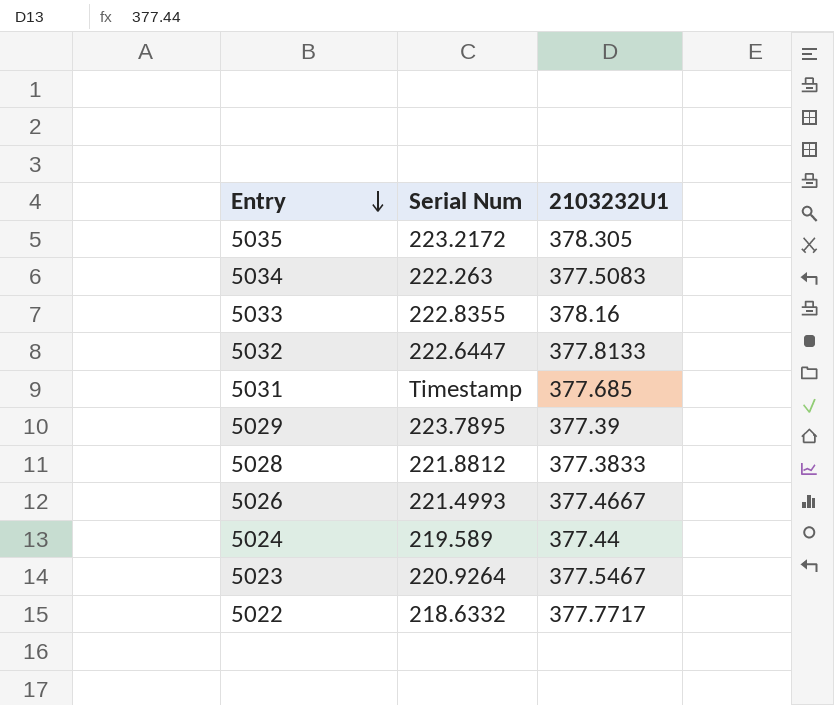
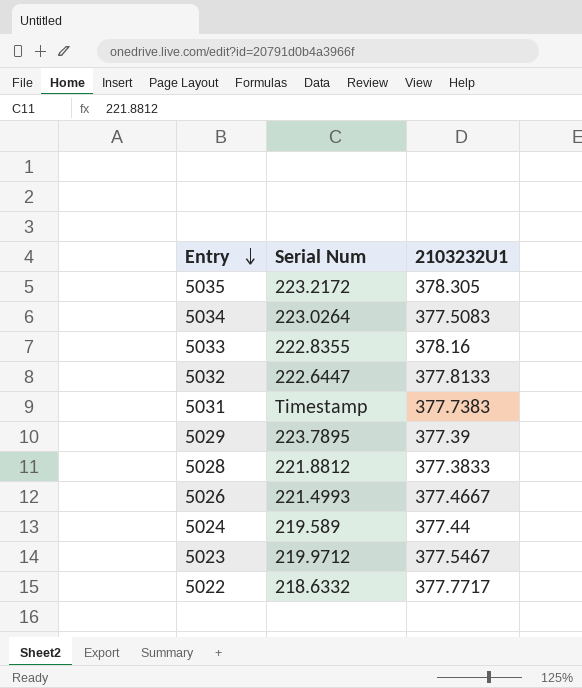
5034 | Serial Num: 222.263 -> 223.0264
5031 | 2103232U1: 377.685 -> 377.7383
5023 | Serial Num: 220.9264 -> 219.9712

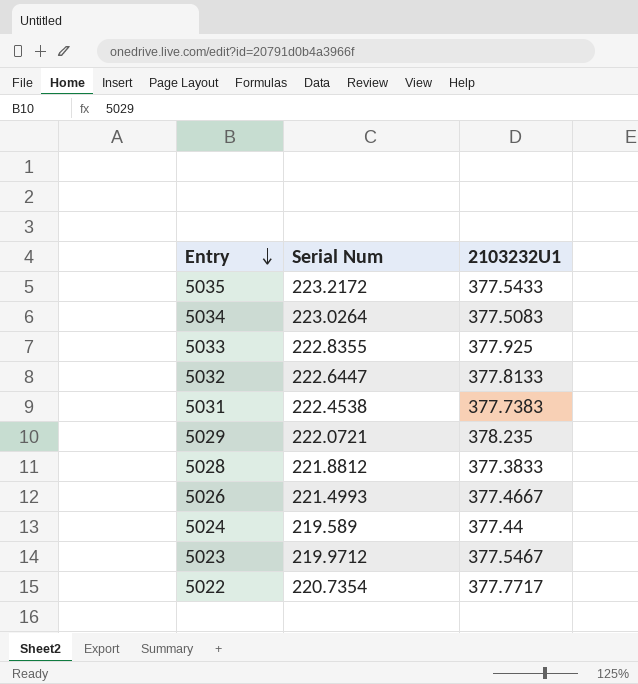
5035 | 2103232U1: 378.305 -> 377.5433
5033 | 2103232U1: 378.16 -> 377.925
5031 | Serial Num: Timestamp -> 222.4538
5029 | Serial Num: 223.7895 -> 222.0721
5029 | 2103232U1: 377.39 -> 378.235
5022 | Serial Num: 218.6332 -> 220.7354

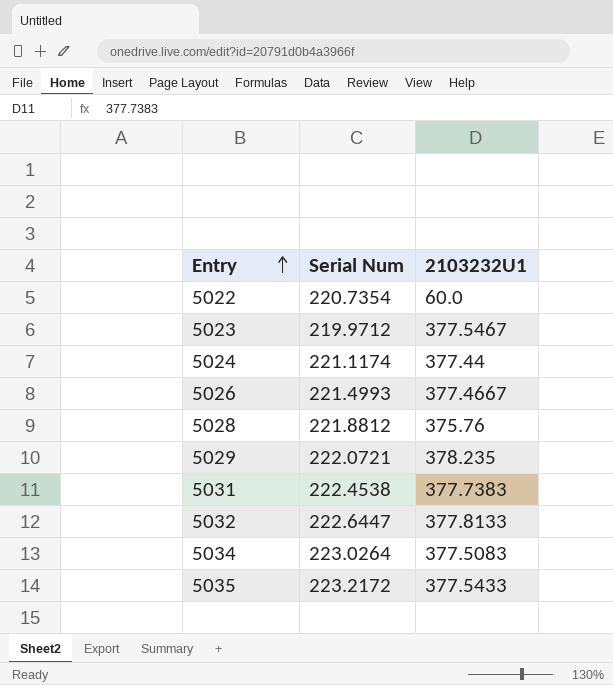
row order: Entry descending -> Entry ascending
row 5033: 222.8355 | 377.925 -> none
5022 | 2103232U1: 377.7717 -> 60.0
5024 | Serial Num: 219.589 -> 221.1174
5028 | 2103232U1: 377.3833 -> 375.76

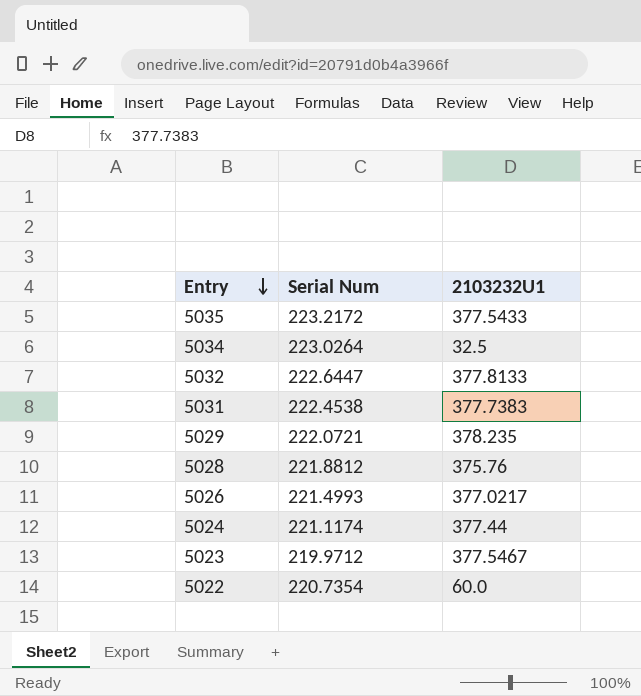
row order: Entry ascending -> Entry descending
5034 | 2103232U1: 377.5083 -> 32.5
5026 | 2103232U1: 377.4667 -> 377.0217

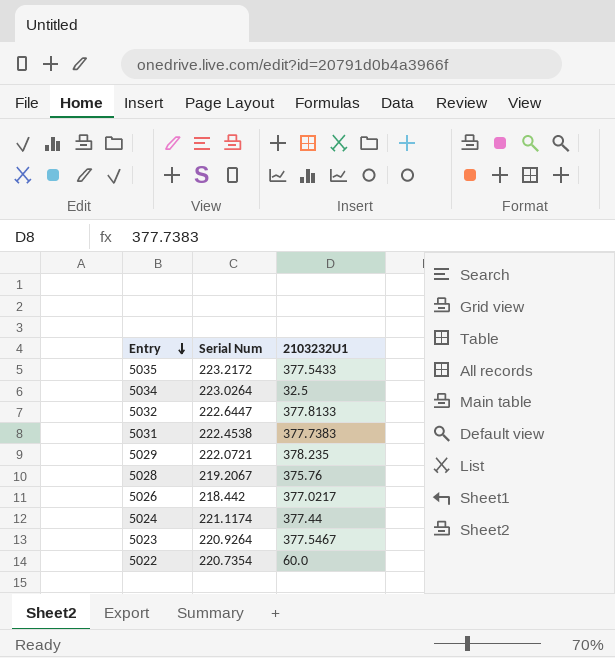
5028 | Serial Num: 221.8812 -> 219.2067
5026 | Serial Num: 221.4993 -> 218.442
5023 | Serial Num: 219.9712 -> 220.9264

